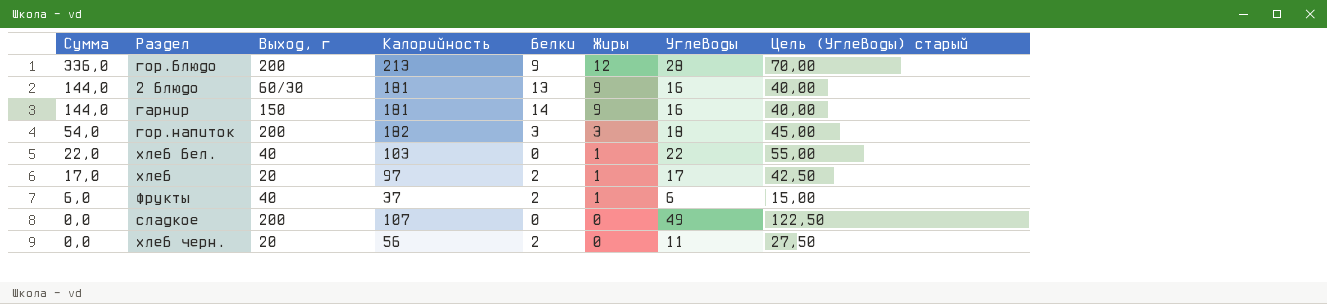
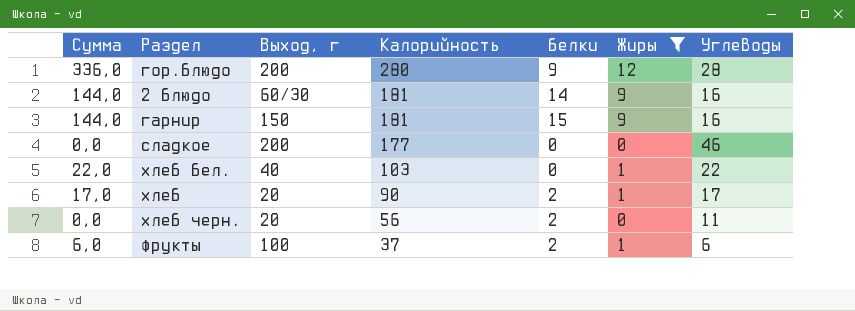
filter: none -> Жиры != 3
row order: Сумма descending -> Калорийность descending
column Цель (Углеводы) старый | formula: [Углеводы] * 2,5 -> none
гор.блюдо | Калорийность: 213 -> 280
2 блюдо | белки: 13 -> 14
гарнир | белки: 14 -> 15
сладкое | Калорийность: 107 -> 177
сладкое | Углеводы: 49 -> 46
хлеб | Калорийность: 97 -> 90
фрукты | Выход, г: 40 -> 100

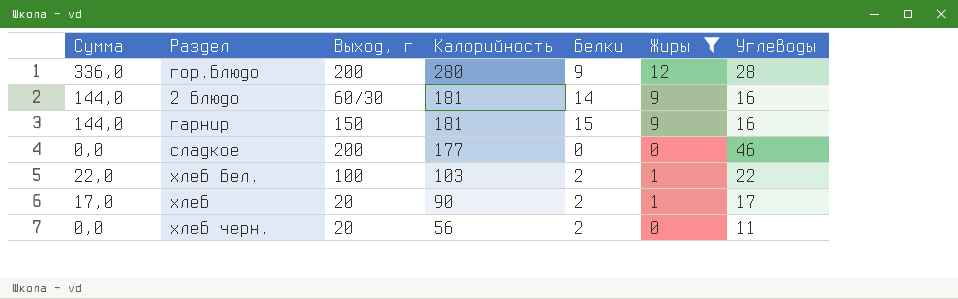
row фрукты: 6,0 | 100 | 37 | 2 | 1 | 6 -> none
хлеб бел. | Выход, г: 40 -> 100
хлеб бел. | белки: 0 -> 2

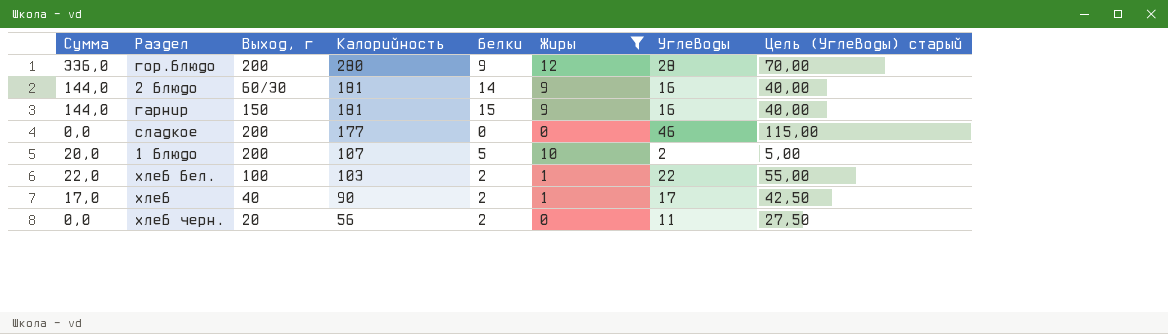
column Цель (Углеводы) старый | formula: none -> [Углеводы] * 2,5
row 1 блюдо: none -> 20,0 | 200 | 107 | 5 | 10 | 2 | 5,00
хлеб | Выход, г: 20 -> 40

